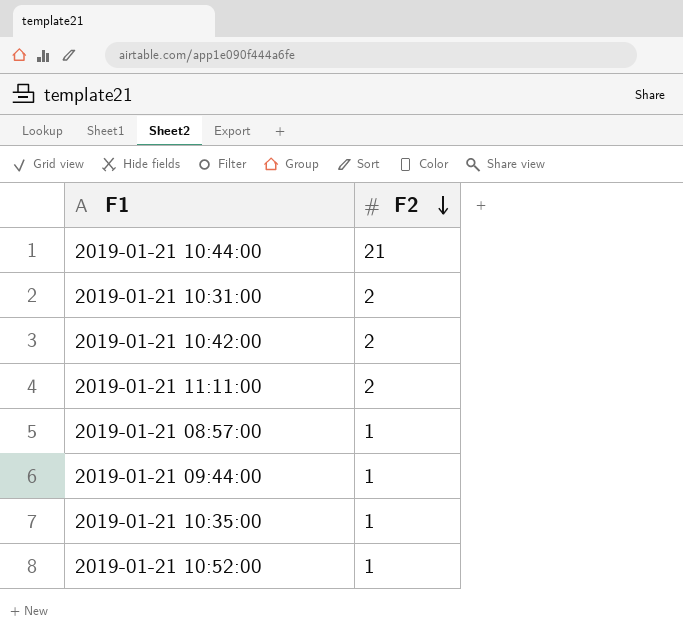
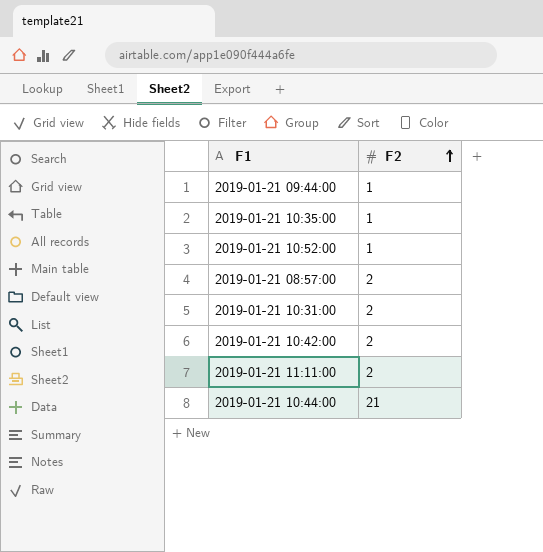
row order: F2 descending -> F2 ascending
2019-01-21 08:57:00 | F2: 1 -> 2

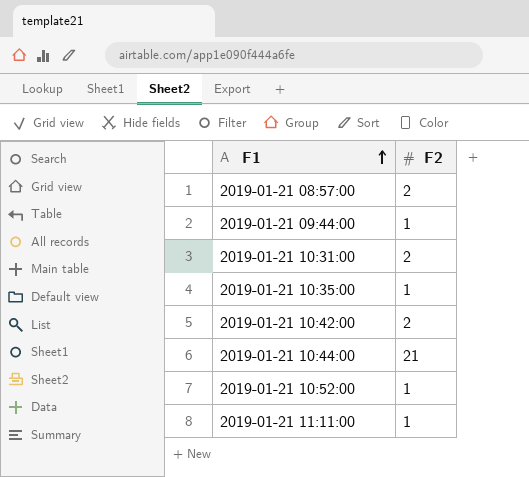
row order: F2 ascending -> F1 ascending
2019-01-21 11:11:00 | F2: 2 -> 1

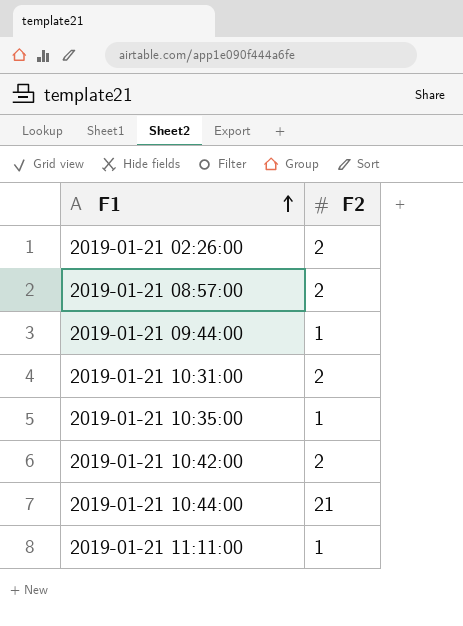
row 2019-01-21 10:52:00: 1 -> none
row 2019-01-21 02:26:00: none -> 2

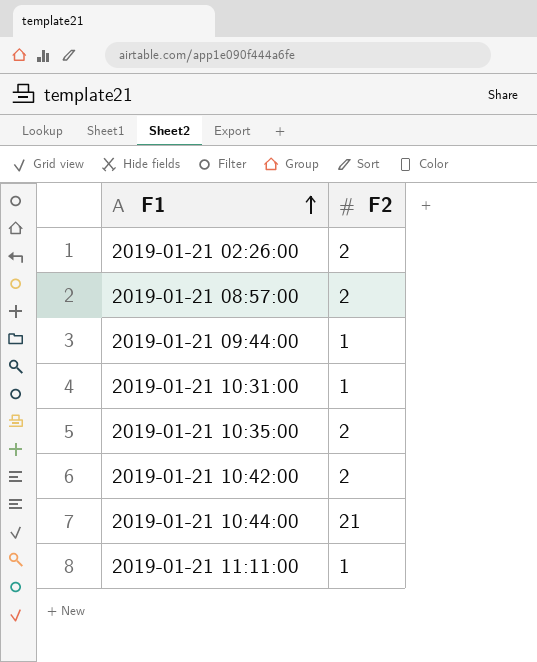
2019-01-21 10:31:00 | F2: 2 -> 1
2019-01-21 10:35:00 | F2: 1 -> 2

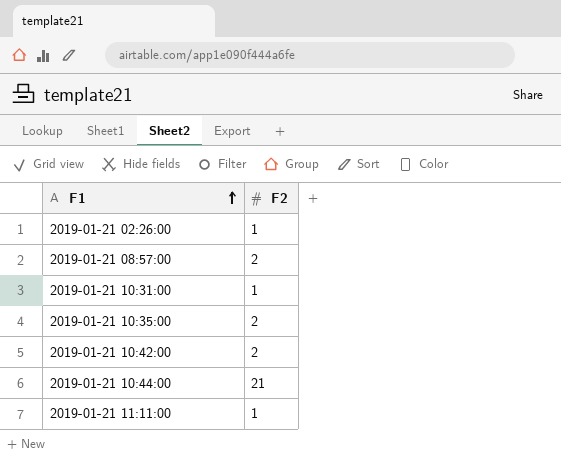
row 2019-01-21 09:44:00: 1 -> none
2019-01-21 02:26:00 | F2: 2 -> 1

